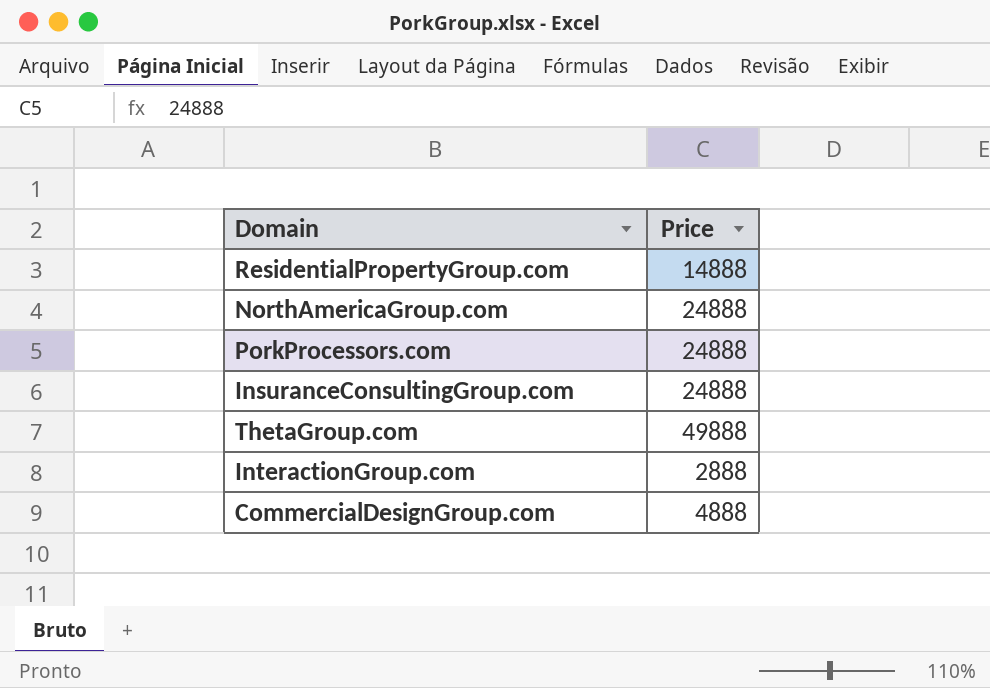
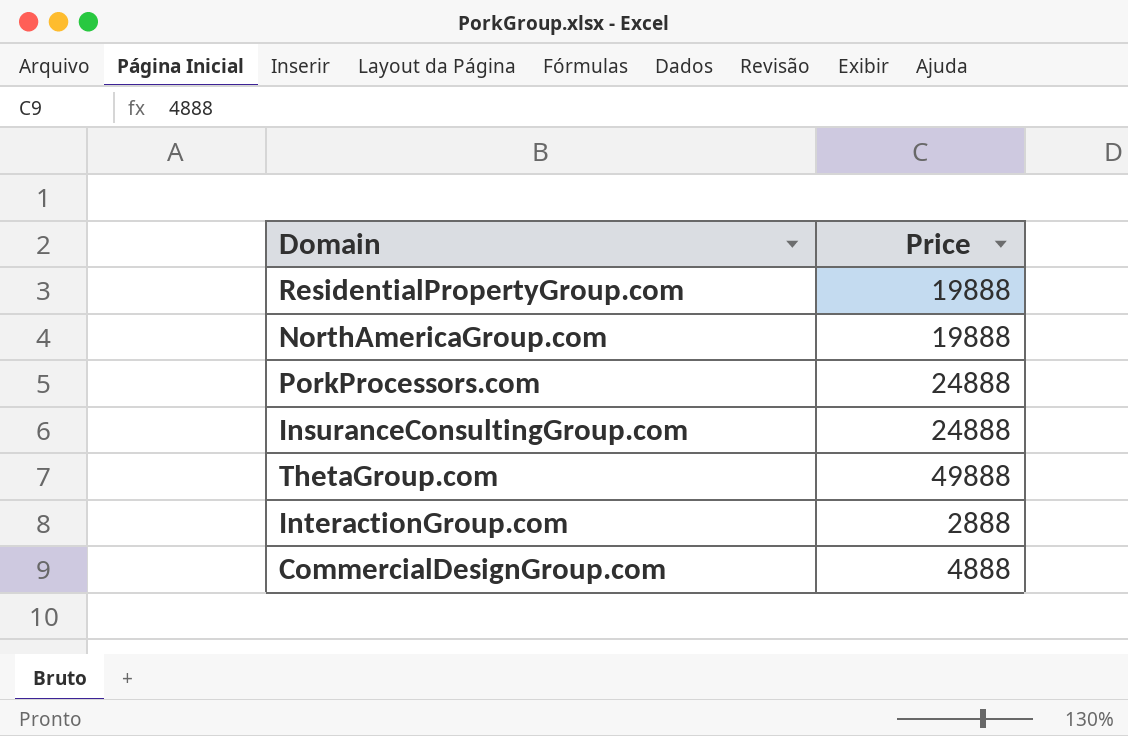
ResidentialPropertyGroup.com | Price: 14888 -> 19888
NorthAmericaGroup.com | Price: 24888 -> 19888

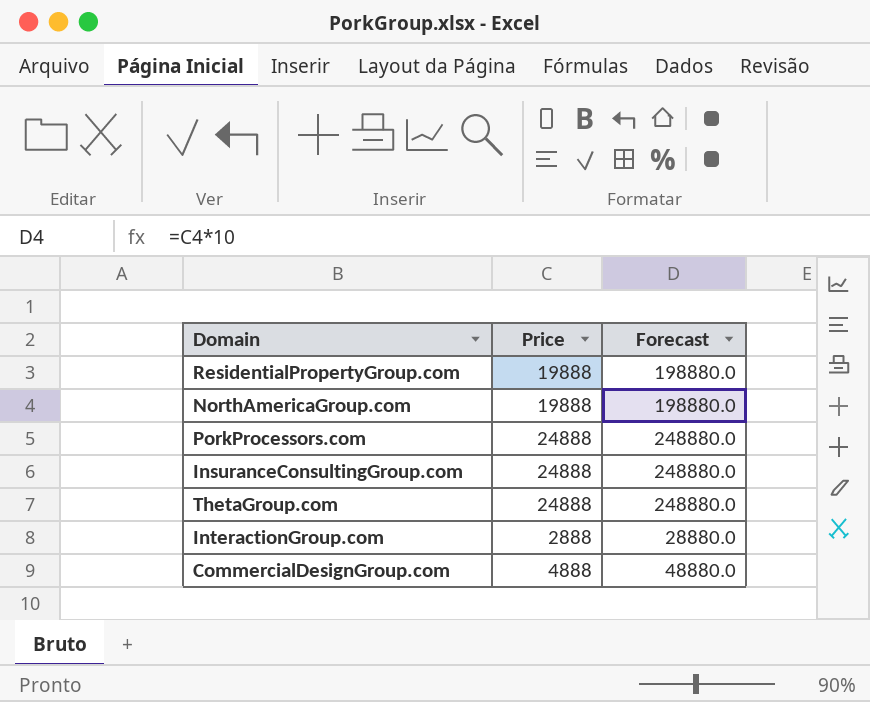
column Forecast | formula: none -> [Price] * 10
ThetaGroup.com | Price: 49888 -> 24888

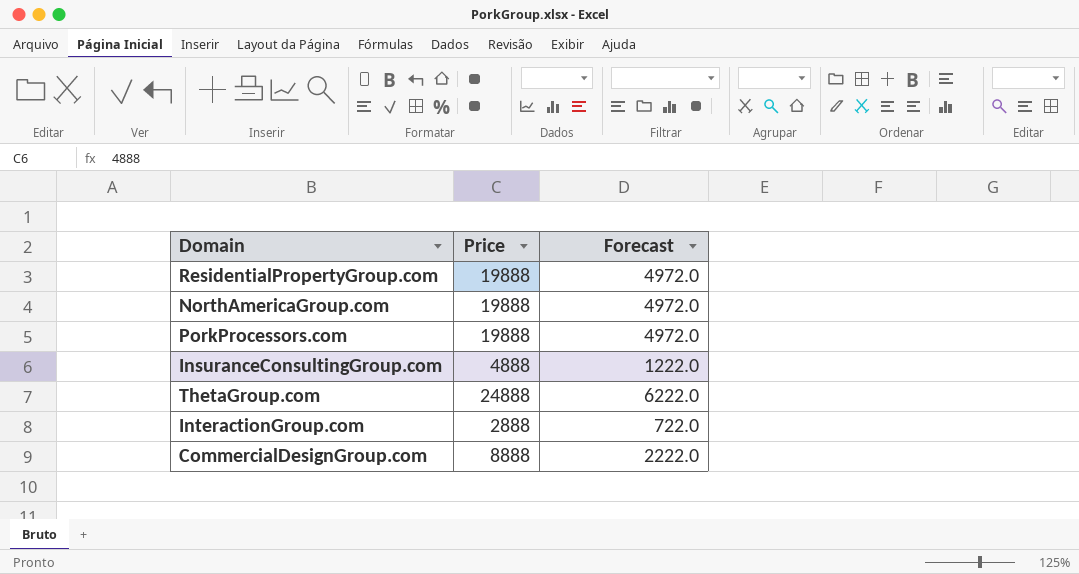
column Forecast | formula: [Price] * 10 -> [Price] * 0.25
PorkProcessors.com | Price: 24888 -> 19888
InsuranceConsultingGroup.com | Price: 24888 -> 4888
CommercialDesignGroup.com | Price: 4888 -> 8888

